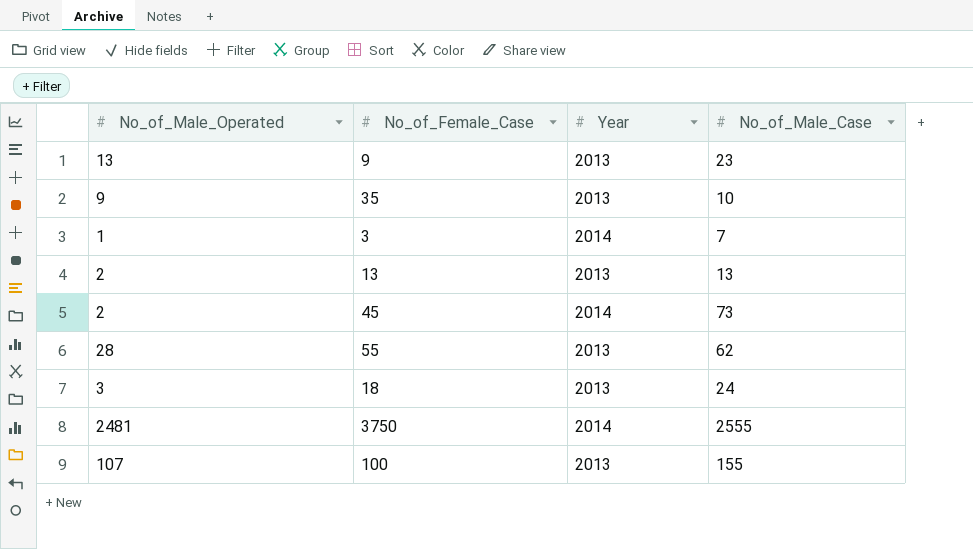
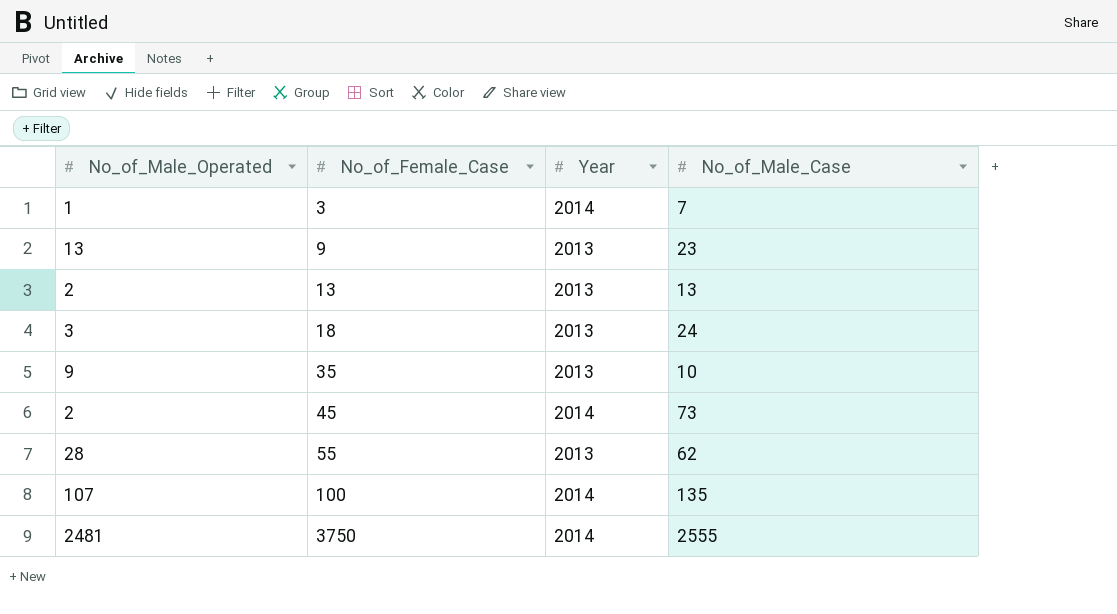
row order: none -> No_of_Female_Case ascending
100 | Year: 2013 -> 2014
100 | No_of_Male_Case: 155 -> 135

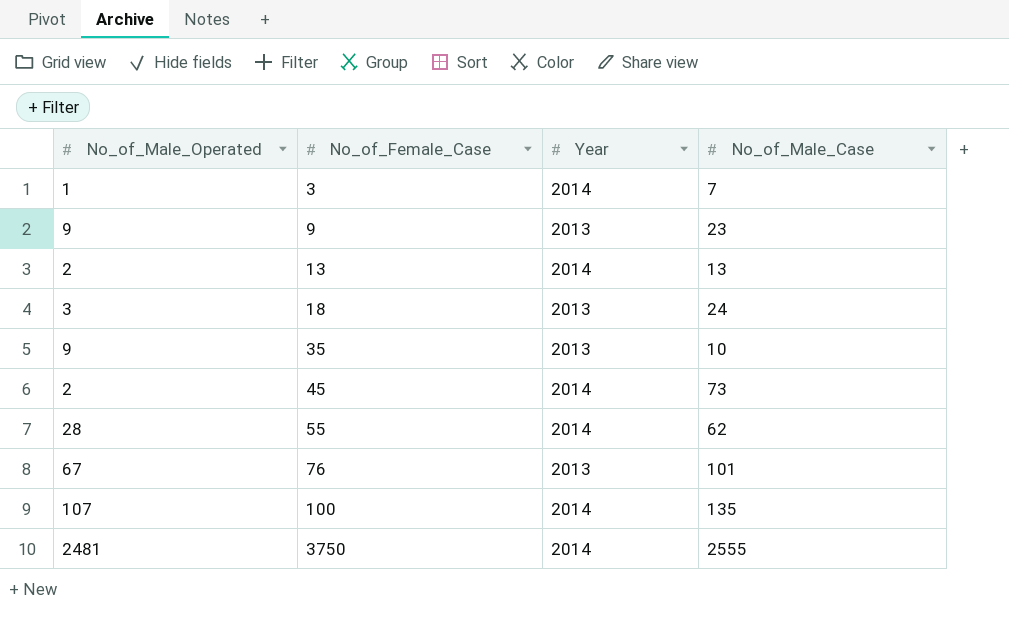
9 | No_of_Male_Operated: 13 -> 9
13 | Year: 2013 -> 2014
55 | Year: 2013 -> 2014
row 76: none -> 67 | 2013 | 101

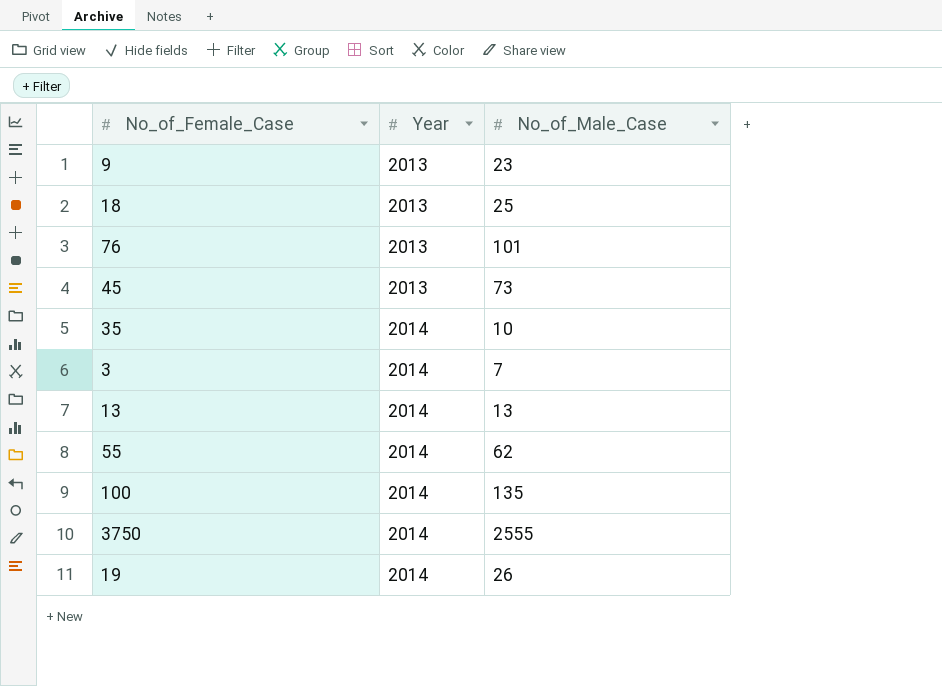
row order: No_of_Female_Case ascending -> Year ascending
column No_of_Male_Operated | position: 1 -> none
18 | No_of_Male_Case: 24 -> 25
45 | Year: 2014 -> 2013
35 | Year: 2013 -> 2014
row 19: none -> 2014 | 26

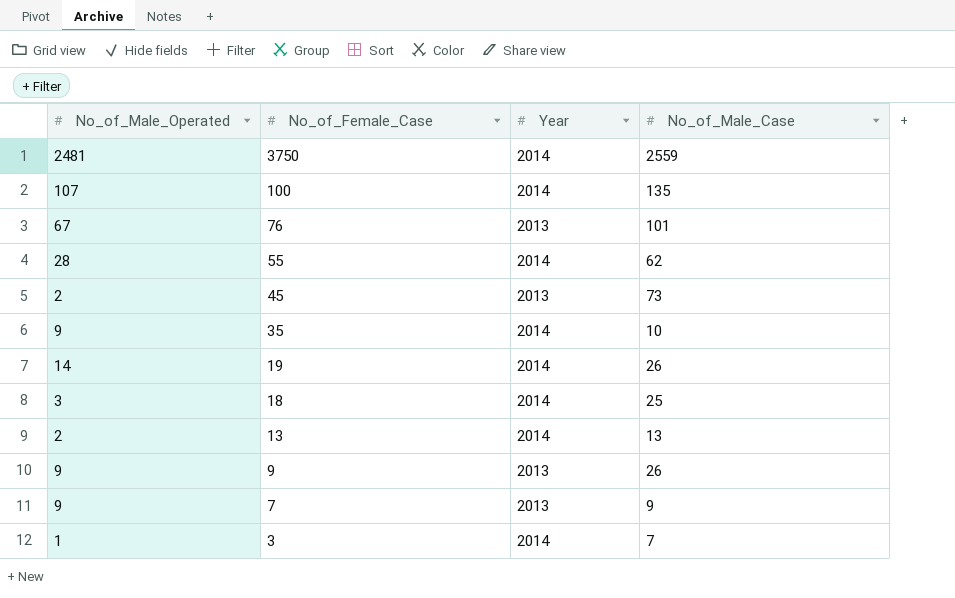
row order: Year ascending -> No_of_Female_Case descending
column No_of_Male_Operated | position: none -> 1
3750 | No_of_Male_Case: 2555 -> 2559
18 | Year: 2013 -> 2014
9 | No_of_Male_Case: 23 -> 26
row 7: none -> 9 | 2013 | 9

